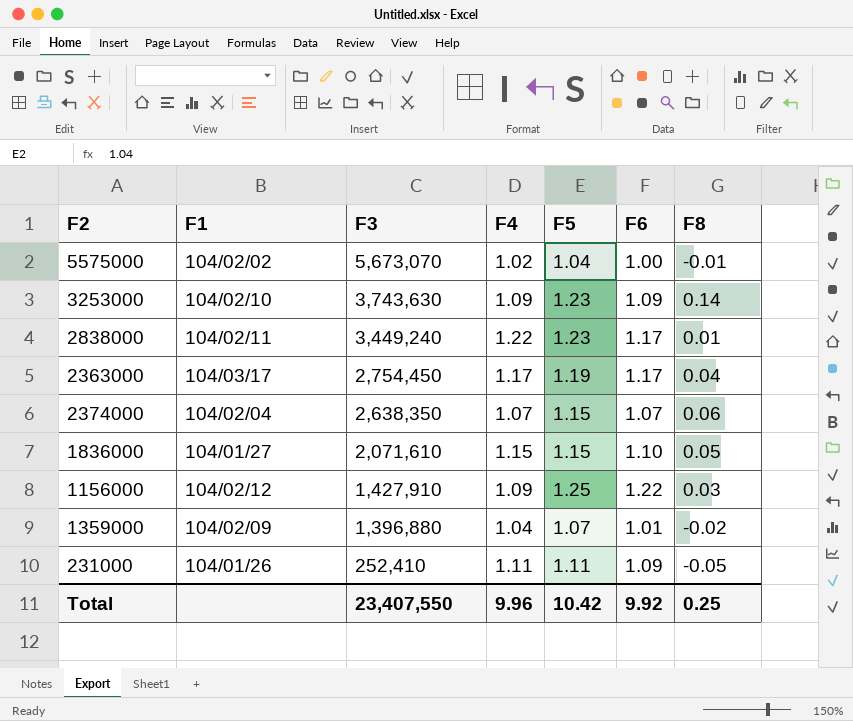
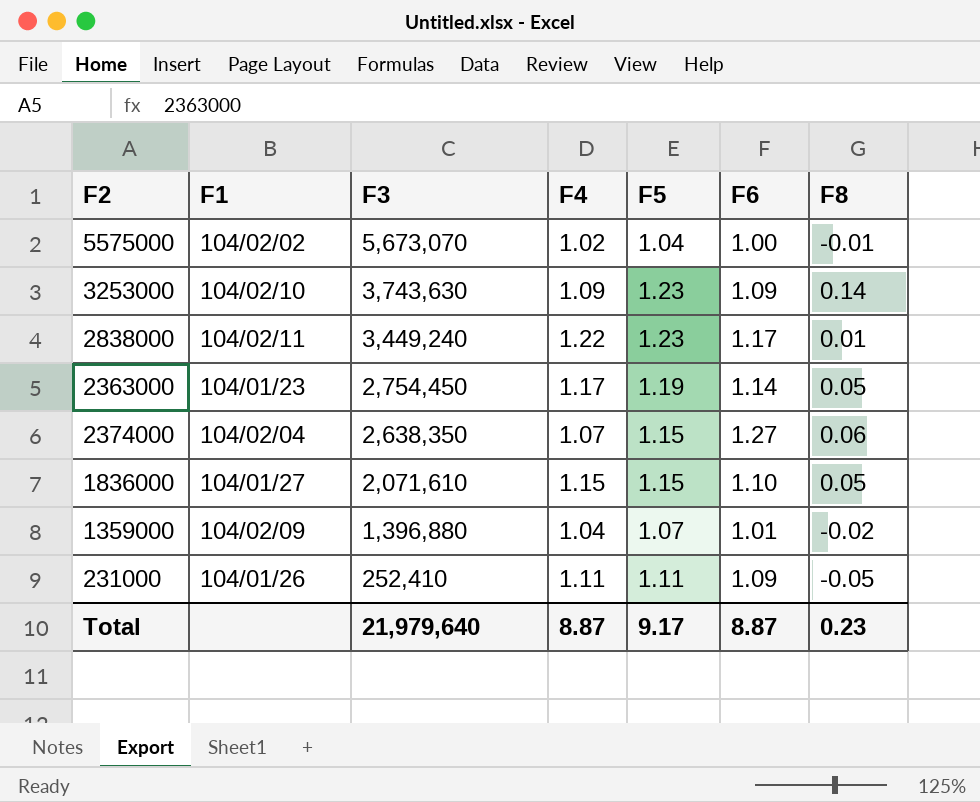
row 1156000: 104/02/12 | 1,427,910 | 1.09 | 1.25 | 1.22 | 0.03 -> none
2363000 | F1: 104/03/17 -> 104/01/23
2363000 | F6: 1.17 -> 1.14
2363000 | F8: 0.04 -> 0.05
2374000 | F6: 1.07 -> 1.27
Total | F3: 23,407,550 -> 21,979,640
Total | F4: 9.96 -> 8.87
Total | F5: 10.42 -> 9.17
Total | F6: 9.92 -> 8.87
Total | F8: 0.25 -> 0.23

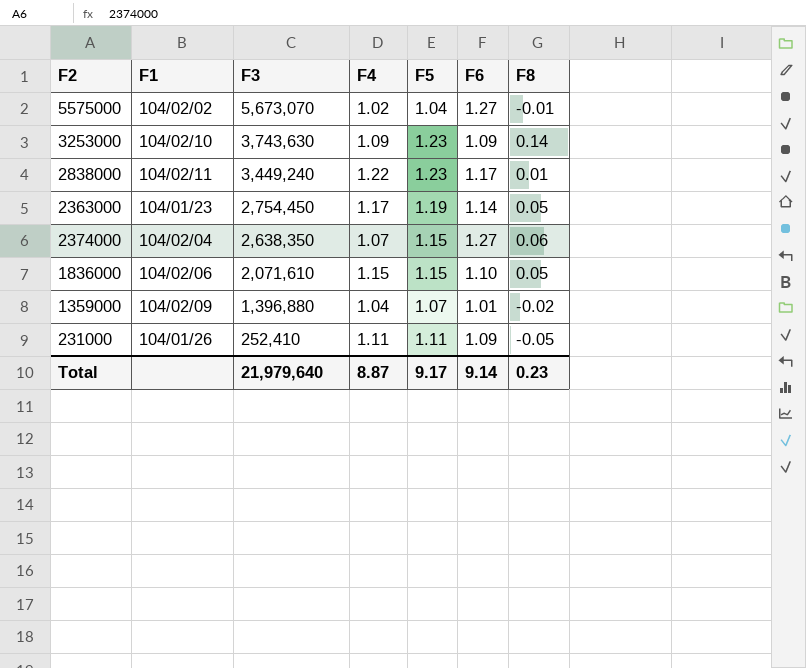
5575000 | F6: 1.00 -> 1.27
1836000 | F1: 104/01/27 -> 104/02/06
Total | F6: 8.87 -> 9.14

